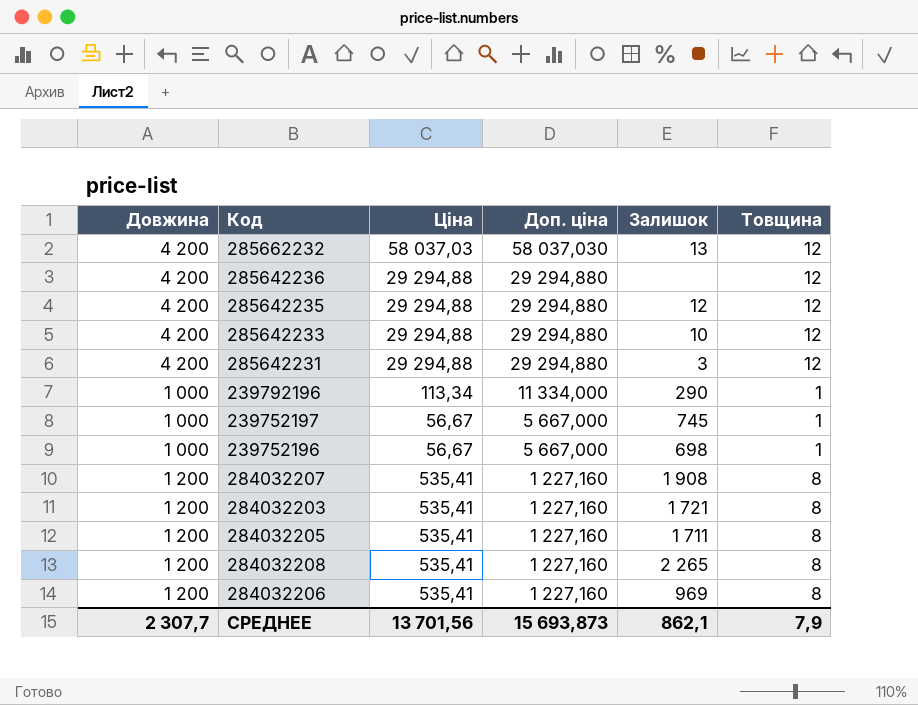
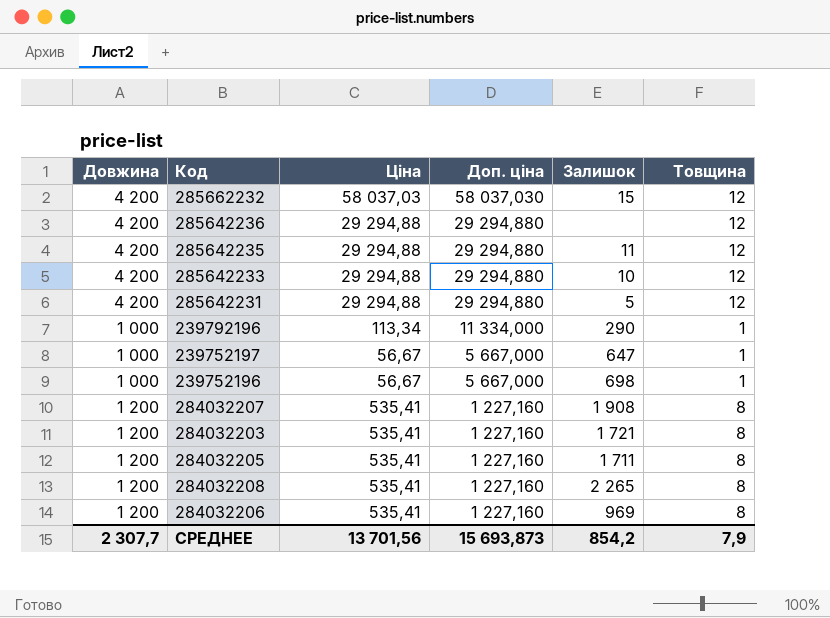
285662232 | Залишок: 13 -> 15
285642235 | Залишок: 12 -> 11
285642231 | Залишок: 3 -> 5
239752197 | Залишок: 745 -> 647
СРЕДНЕЕ | Залишок: 862,1 -> 854,2

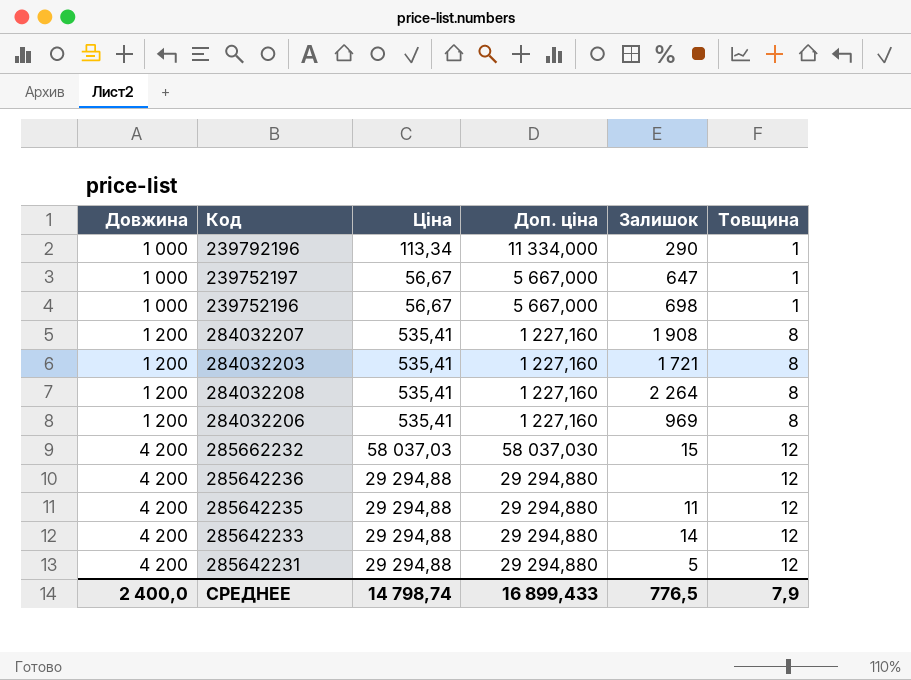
row order: Доп. ціна descending -> Довжина ascending
row 284032205: 1 200 | 535,41 | 1 227,160 | 1 711 | 8 -> none
284032208 | Залишок: 2 265 -> 2 264
285642233 | Залишок: 10 -> 14
СРЕДНЕЕ | Довжина: 2 307,7 -> 2 400,0
СРЕДНЕЕ | Ціна: 13 701,56 -> 14 798,74
СРЕДНЕЕ | Доп. ціна: 15 693,873 -> 16 899,433
СРЕДНЕЕ | Залишок: 854,2 -> 776,5

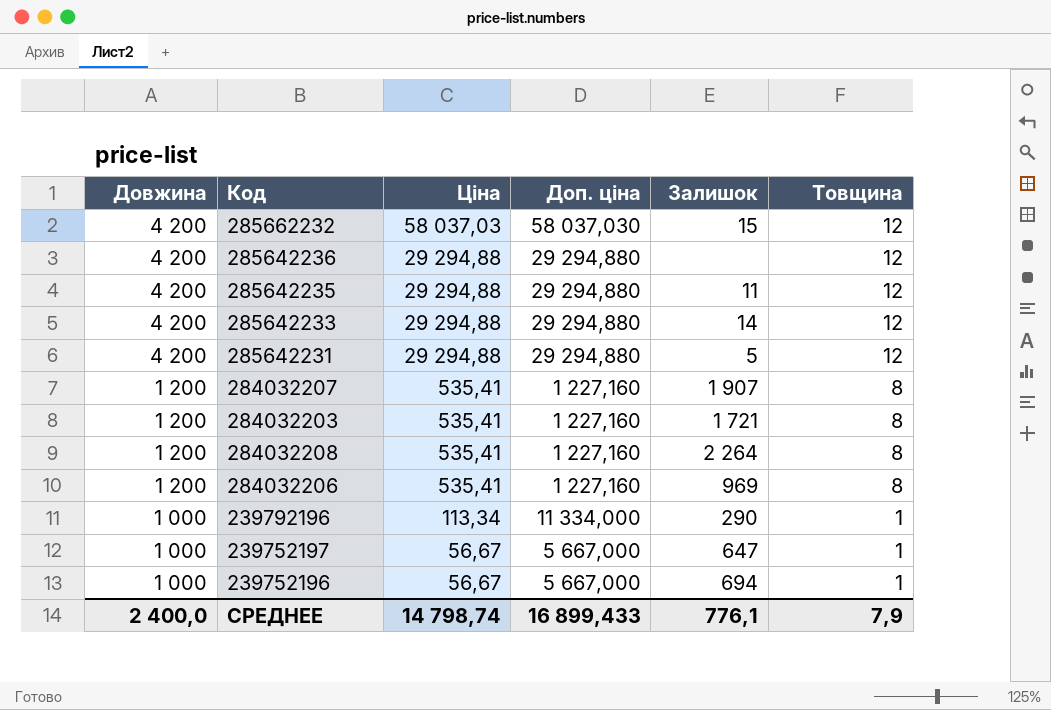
row order: Довжина ascending -> Довжина descending
284032207 | Залишок: 1 908 -> 1 907
239752196 | Залишок: 698 -> 694
СРЕДНЕЕ | Залишок: 776,5 -> 776,1

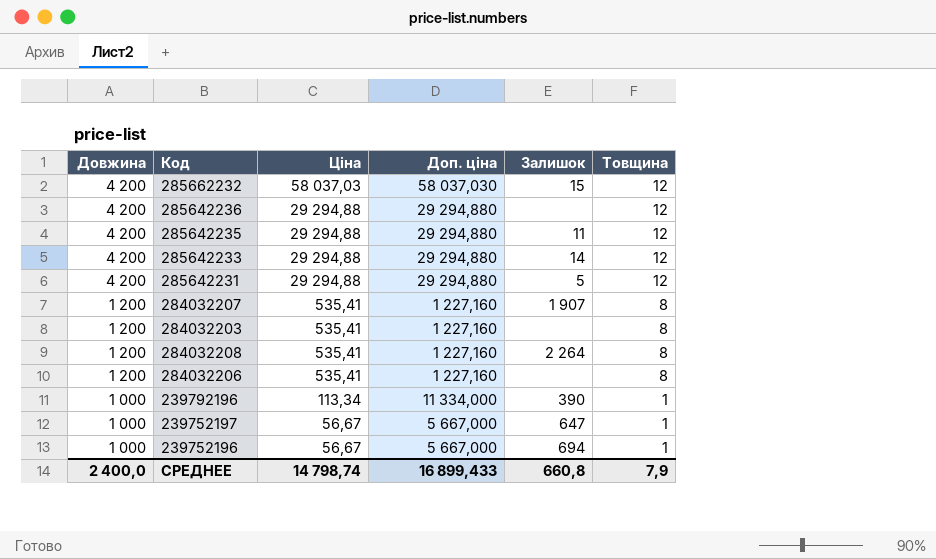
284032203 | Залишок: 1 721 -> none
284032206 | Залишок: 969 -> none
239792196 | Залишок: 290 -> 390
СРЕДНЕЕ | Залишок: 776,1 -> 660,8

